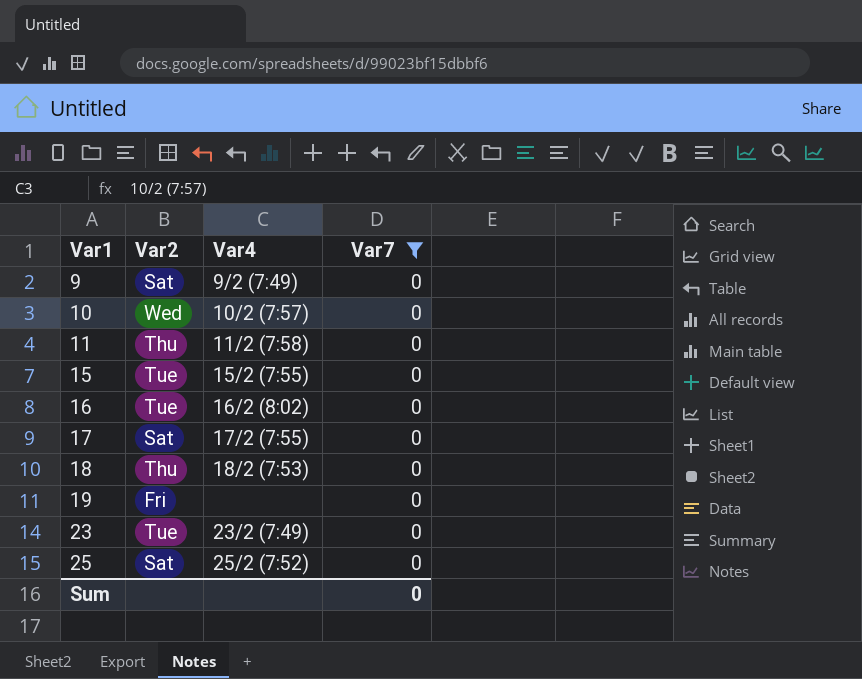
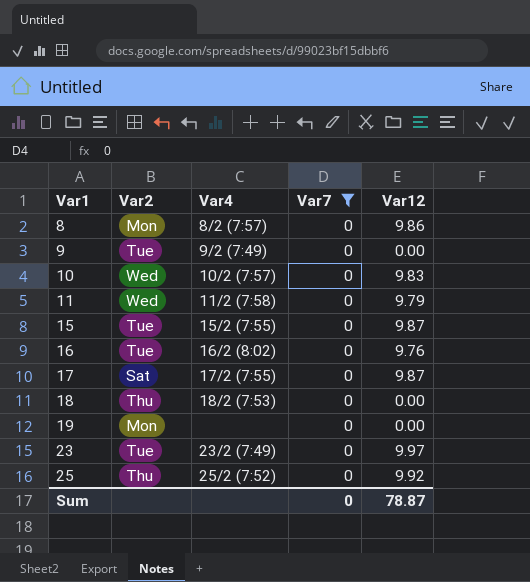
column Var12 | position: none -> 5
row 8: none -> Mon | 8/2 (7:57) | 0 | 9.86
9 | Var2: Sat -> Tue
11 | Var2: Thu -> Wed
19 | Var2: Fri -> Mon
25 | Var2: Sat -> Thu

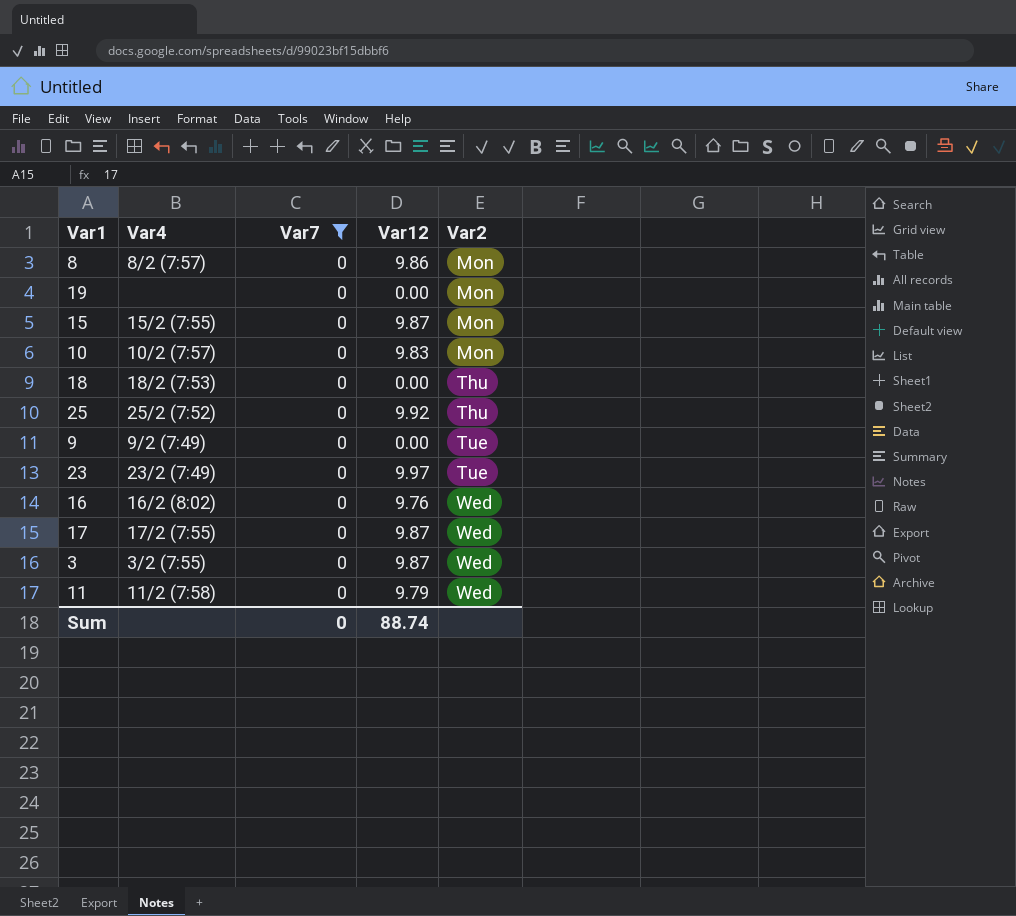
row order: Var1 ascending -> Var2 ascending
column Var2 | position: 2 -> 5
15 | Var2: Tue -> Mon
10 | Var2: Wed -> Mon
16 | Var2: Tue -> Wed
17 | Var2: Sat -> Wed
row 3: none -> 3/2 (7:55) | 0 | 9.87 | Wed
Sum | Var12: 78.87 -> 88.74

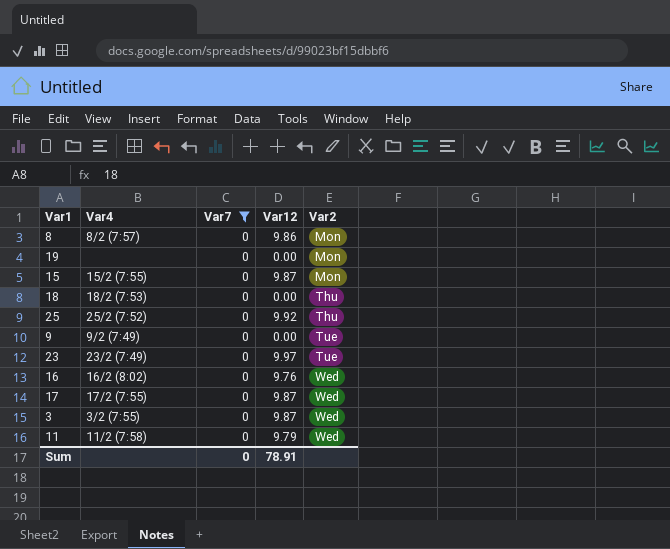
row 10: 10/2 (7:57) | 0 | 9.83 | Mon -> none
Sum | Var12: 88.74 -> 78.91

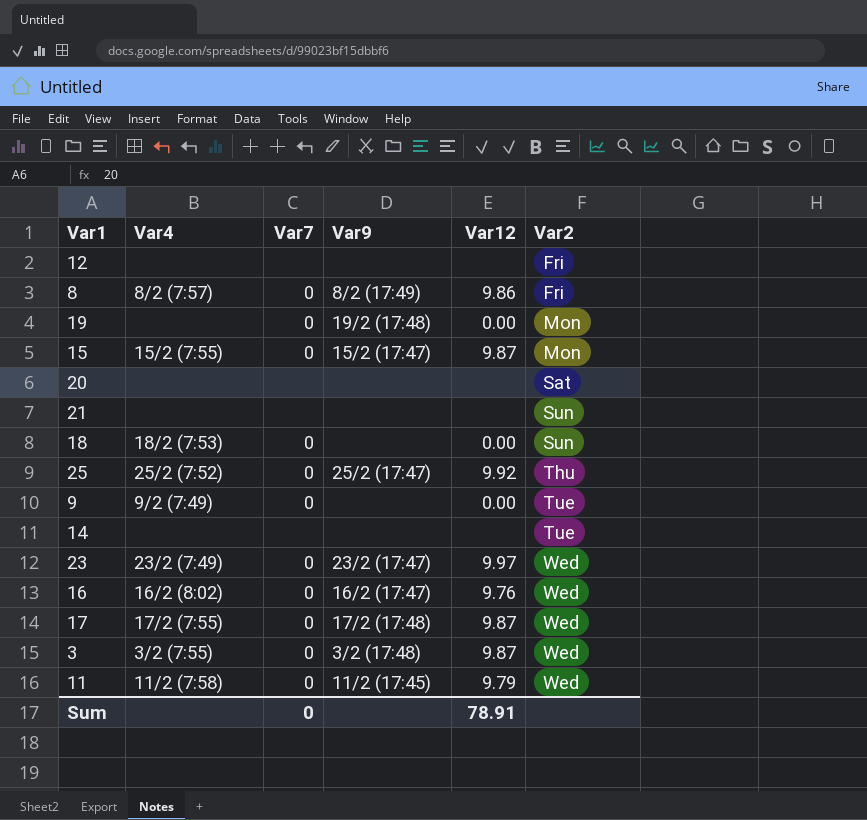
filter: Var7 = 0 -> none
column Var9 | position: none -> 4
8 | Var2: Mon -> Fri
18 | Var2: Thu -> Sun
23 | Var2: Tue -> Wed

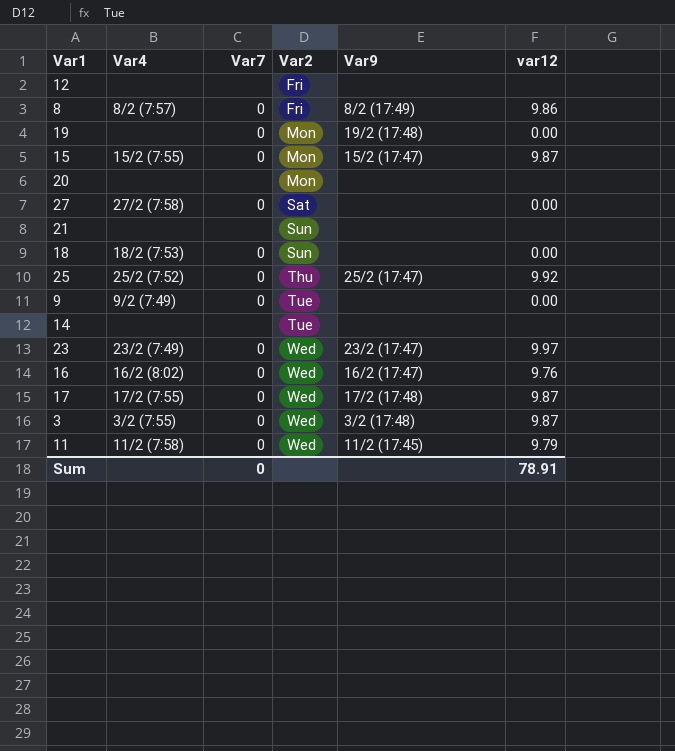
column Var2 | position: 6 -> 4
column name: Var12 -> var12
20 | Var2: Sat -> Mon
row 27: none -> 27/2 (7:58) | 0 | Sat | none | 0.00

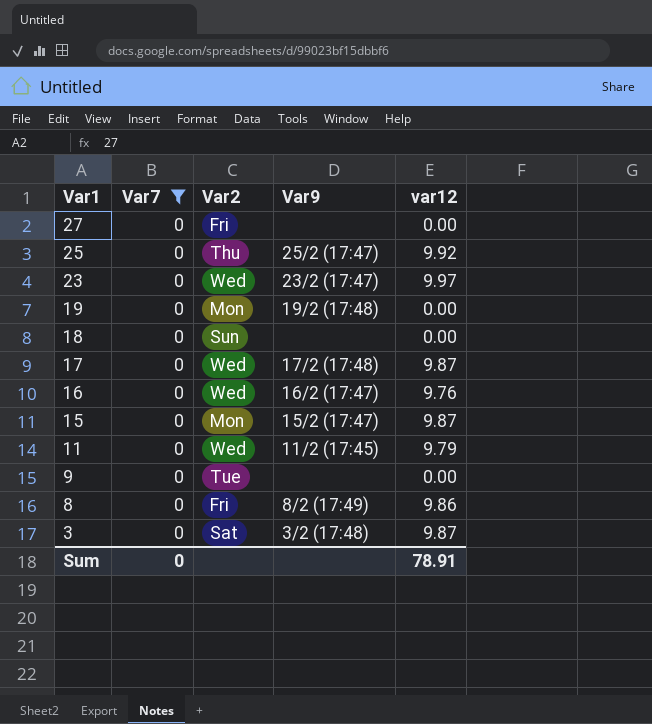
filter: none -> Var7 = 0
row order: Var2 ascending -> Var1 descending
column Var4 | position: 2 -> none
27 | Var2: Sat -> Fri
3 | Var2: Wed -> Sat

